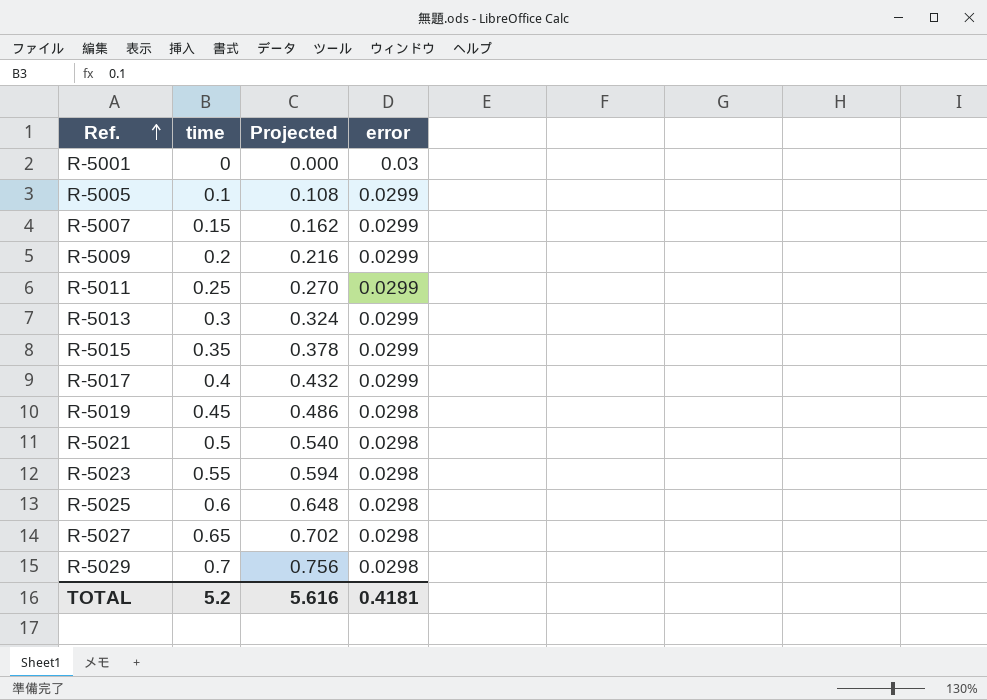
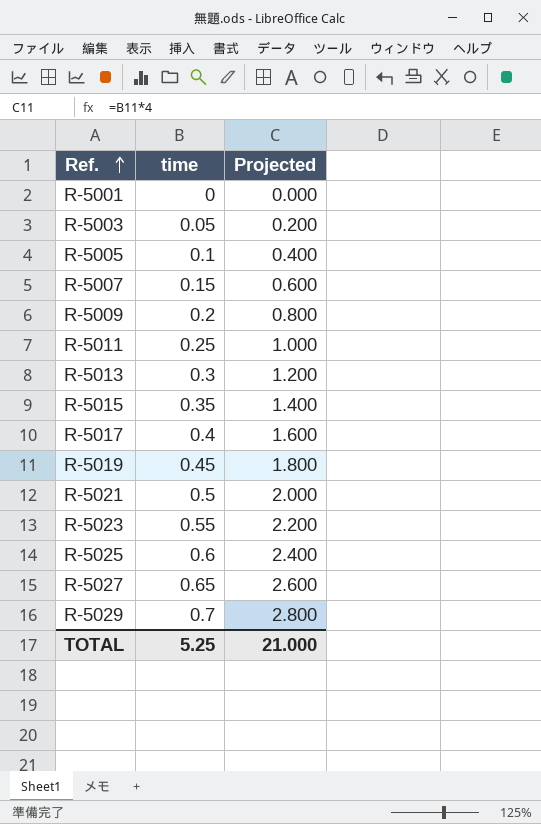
column error | position: 4 -> none
column Projected | formula: [time] * 1.08 -> [time] * 4
row R-5003: none -> 0.05 | 0.200
TOTAL | time: 5.2 -> 5.25
TOTAL | Projected: 5.616 -> 21.000

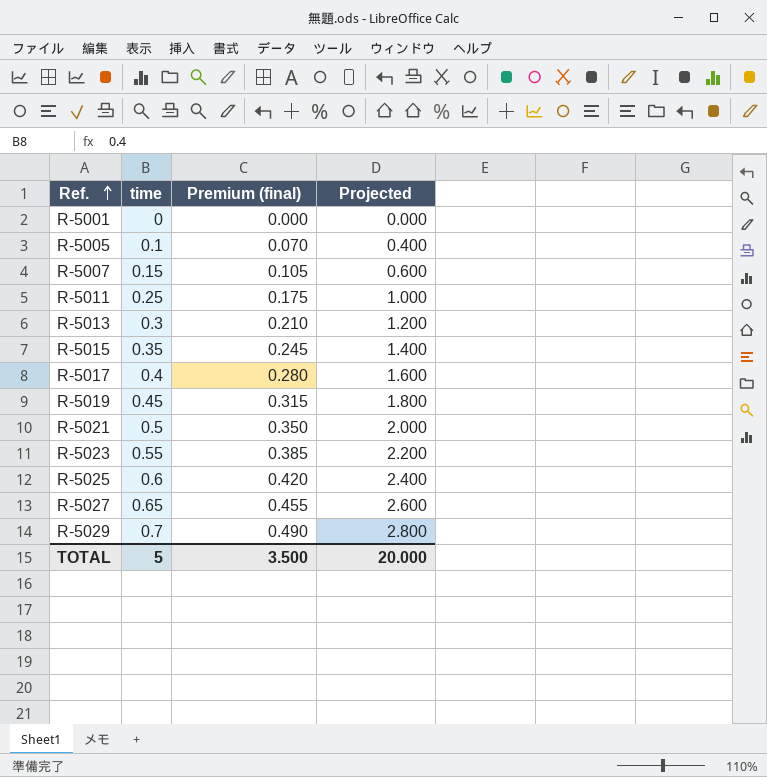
column Premium (final) | formula: none -> [time] * 0.7
row R-5003: 0.05 | 0.200 -> none
row R-5009: 0.2 | 0.800 -> none
TOTAL | time: 5.25 -> 5
TOTAL | Projected: 21.000 -> 20.000

